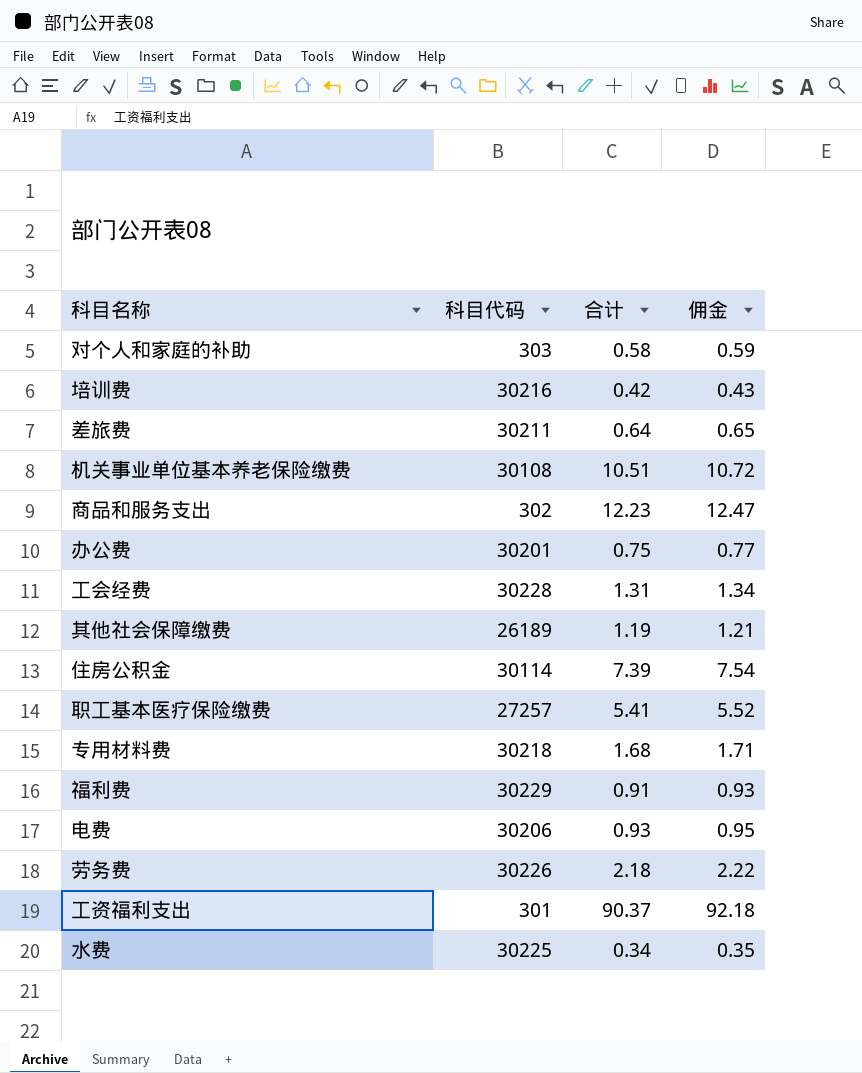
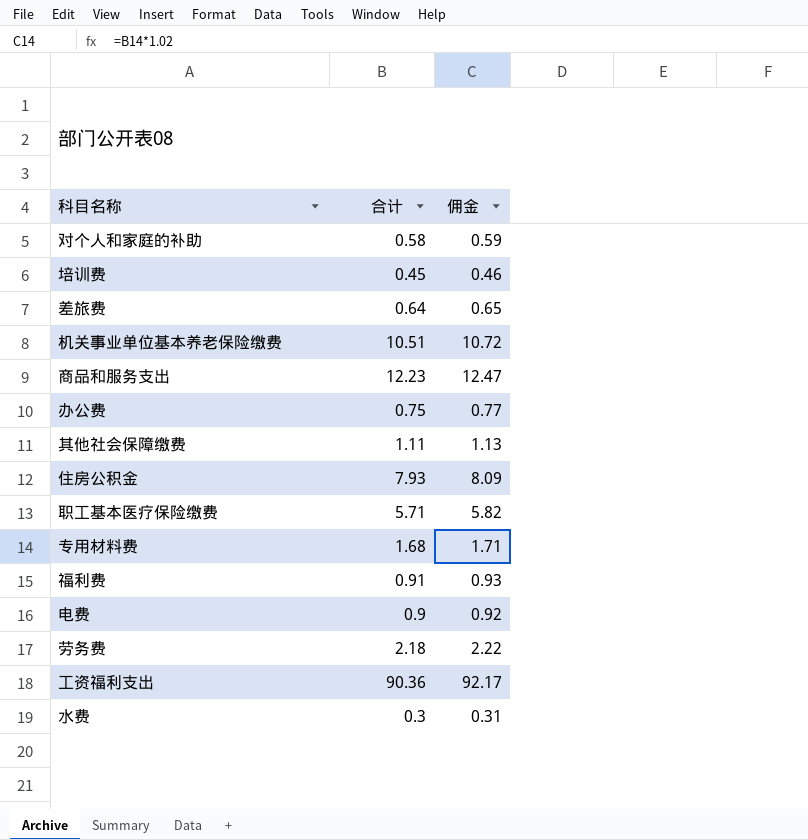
column 科目代码 | position: 2 -> none
row 工会经费: 30228 | 1.31 | 1.34 -> none
培训费 | 合计: 0.42 -> 0.45
培训费 | 佣金: 0.43 -> 0.46
其他社会保障缴费 | 合计: 1.19 -> 1.11
其他社会保障缴费 | 佣金: 1.21 -> 1.13
住房公积金 | 合计: 7.39 -> 7.93
住房公积金 | 佣金: 7.54 -> 8.09
职工基本医疗保险缴费 | 合计: 5.41 -> 5.71
职工基本医疗保险缴费 | 佣金: 5.52 -> 5.82
电费 | 合计: 0.93 -> 0.9
电费 | 佣金: 0.95 -> 0.92
工资福利支出 | 合计: 90.37 -> 90.36
工资福利支出 | 佣金: 92.18 -> 92.17
水费 | 合计: 0.34 -> 0.3
水费 | 佣金: 0.35 -> 0.31

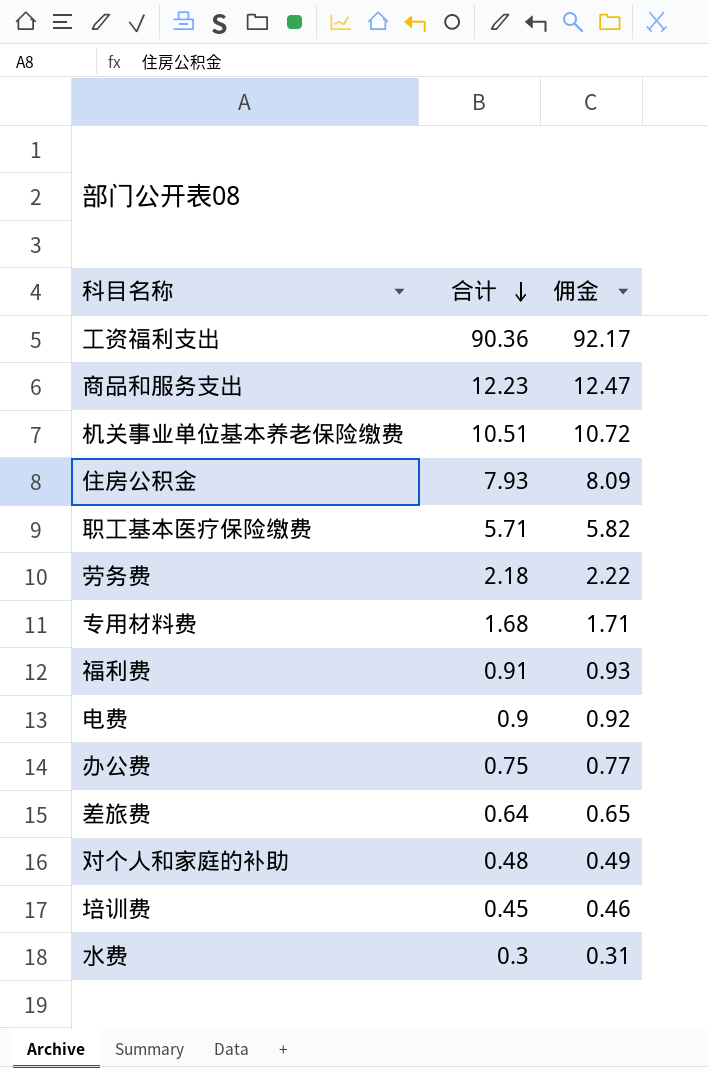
row order: none -> 合计 descending
row 其他社会保障缴费: 1.11 | 1.13 -> none
对个人和家庭的补助 | 合计: 0.58 -> 0.48
对个人和家庭的补助 | 佣金: 0.59 -> 0.49

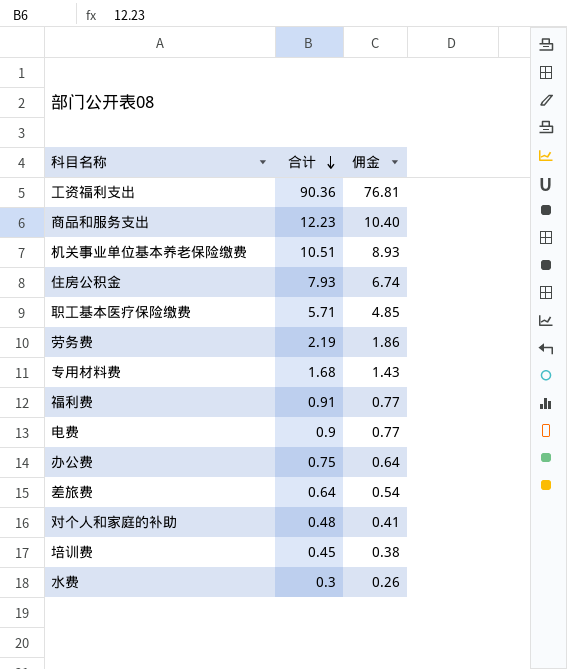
column 佣金 | formula: [合计] * 1.02 -> [合计] * 0.85
劳务费 | 合计: 2.18 -> 2.19

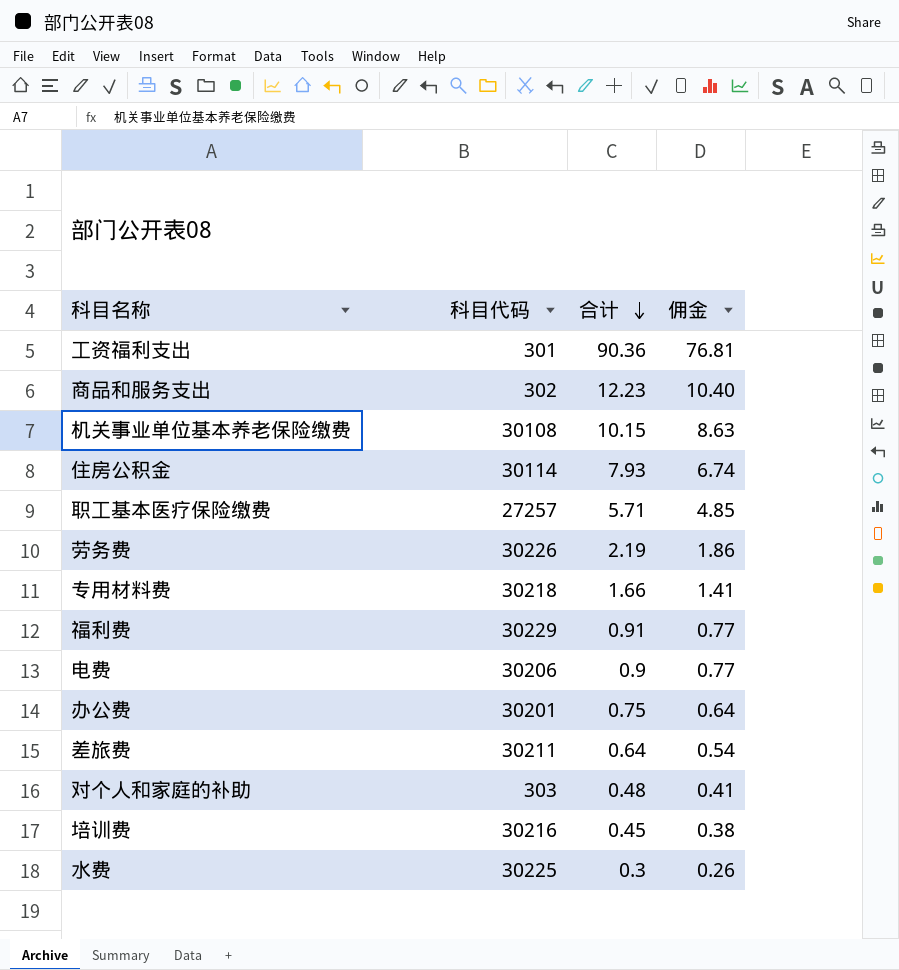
column 科目代码 | position: none -> 2
机关事业单位基本养老保险缴费 | 合计: 10.51 -> 10.15
机关事业单位基本养老保险缴费 | 佣金: 8.93 -> 8.63
专用材料费 | 合计: 1.68 -> 1.66
专用材料费 | 佣金: 1.43 -> 1.41

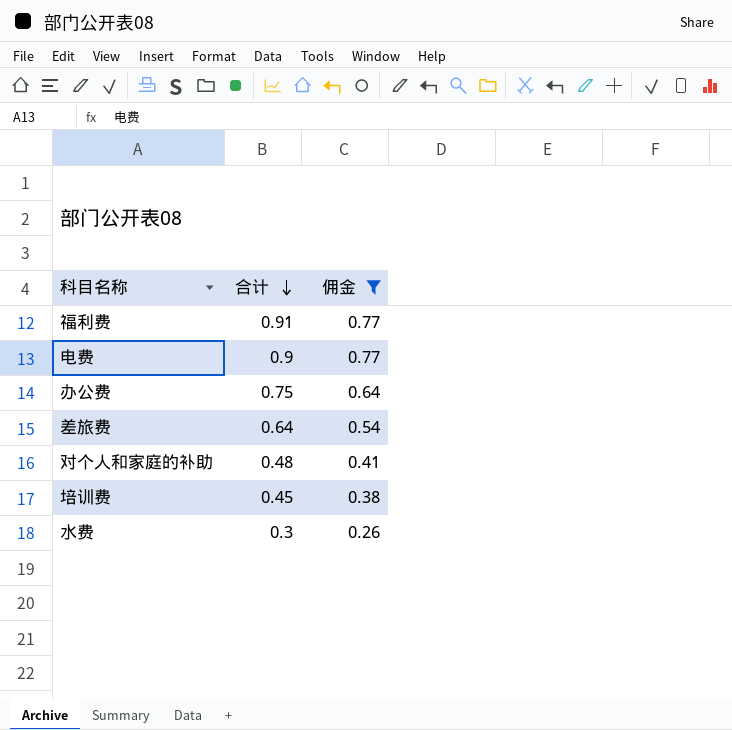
filter: none -> 佣金 <= 0.77
column 科目代码 | position: 2 -> none

